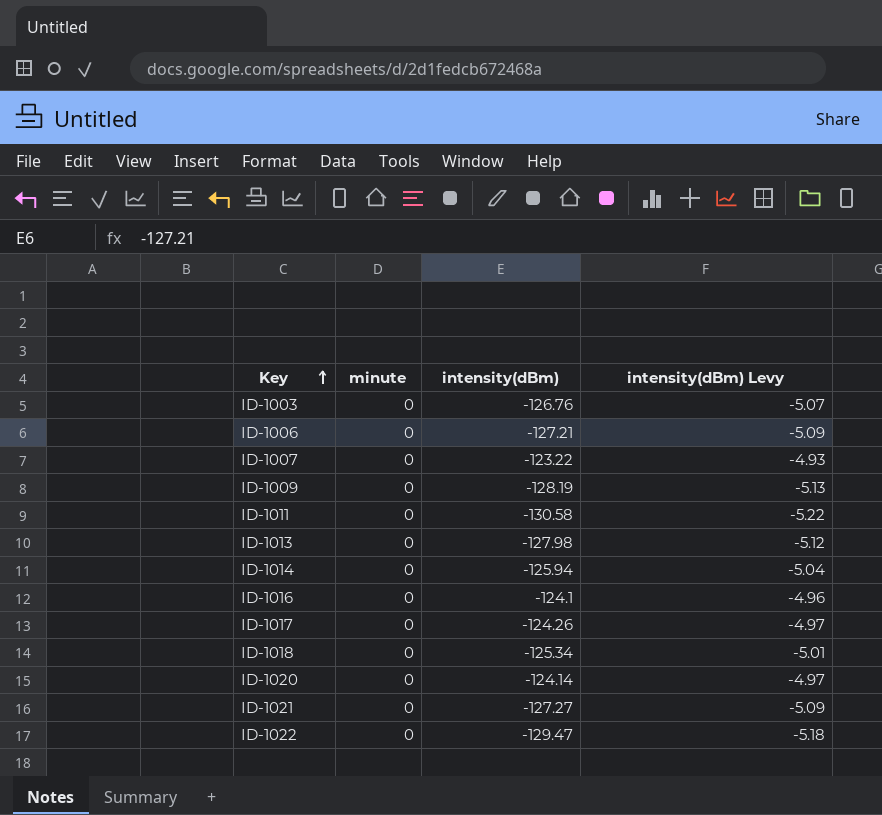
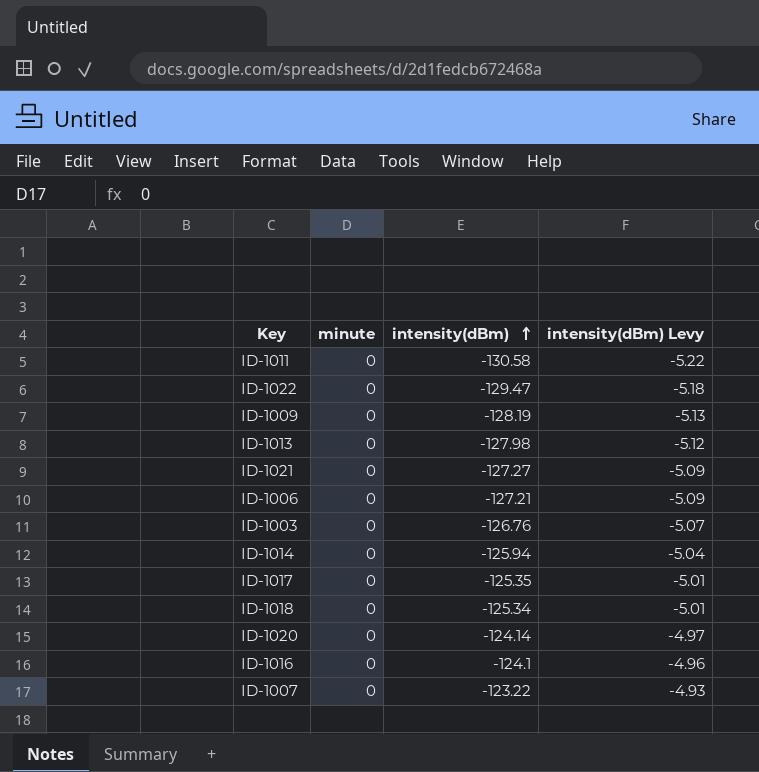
row order: Key ascending -> intensity(dBm) ascending
ID-1017 | intensity(dBm): -124.26 -> -125.35
ID-1017 | intensity(dBm) Levy: -4.97 -> -5.01

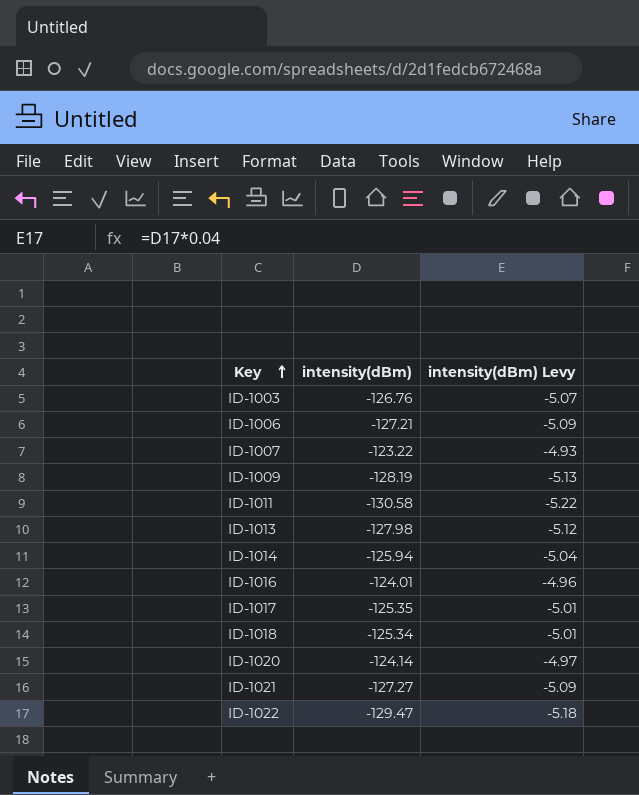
row order: intensity(dBm) ascending -> Key ascending
column minute | position: 2 -> none
ID-1016 | intensity(dBm): -124.1 -> -124.01

